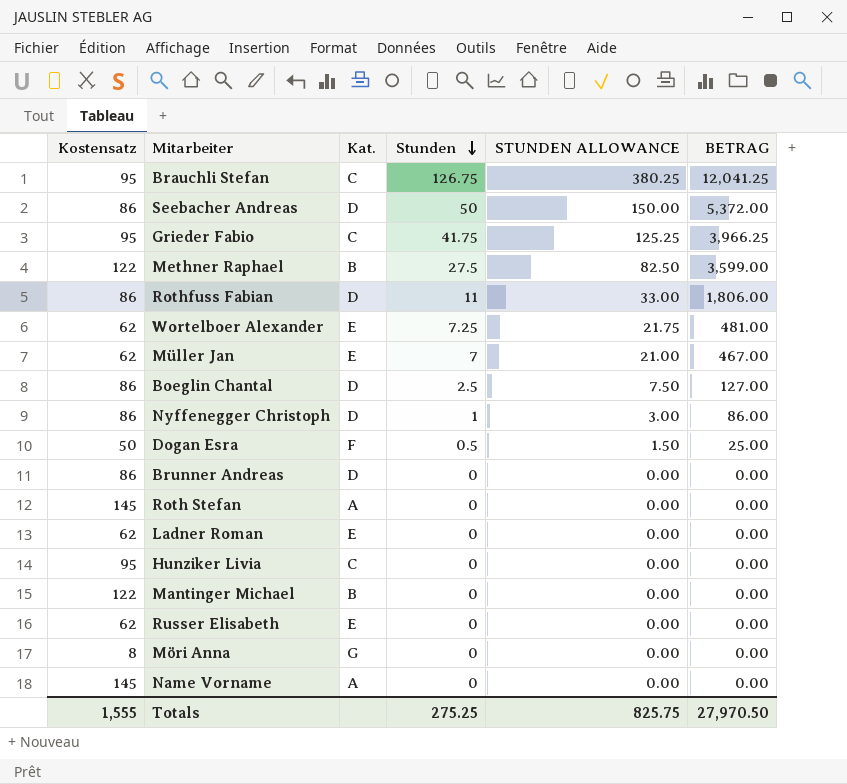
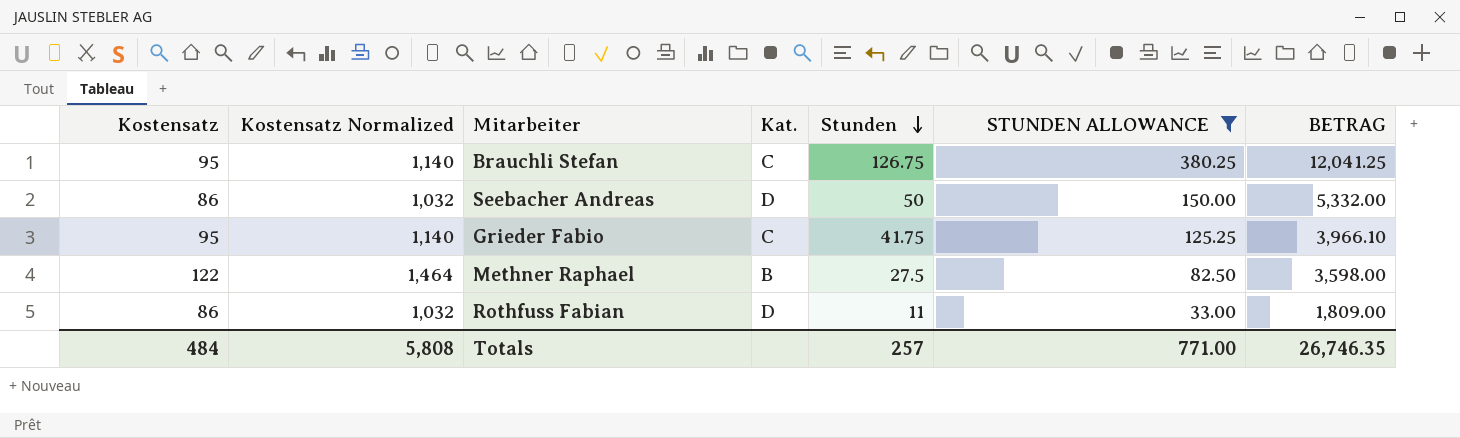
filter: none -> STUNDEN ALLOWANCE >= 33.00
column Kostensatz Normalized | formula: none -> [Kostensatz] * 12
Seebacher Andreas | BETRAG: 5,372.00 -> 5,332.00
Grieder Fabio | BETRAG: 3,966.25 -> 3,966.10
Methner Raphael | BETRAG: 3,599.00 -> 3,598.00
Rothfuss Fabian | BETRAG: 1,806.00 -> 1,809.00
Totals | Kostensatz: 1,555 -> 484
Totals | Stunden: 275.25 -> 257
Totals | STUNDEN ALLOWANCE: 825.75 -> 771.00
Totals | BETRAG: 27,970.50 -> 26,746.35

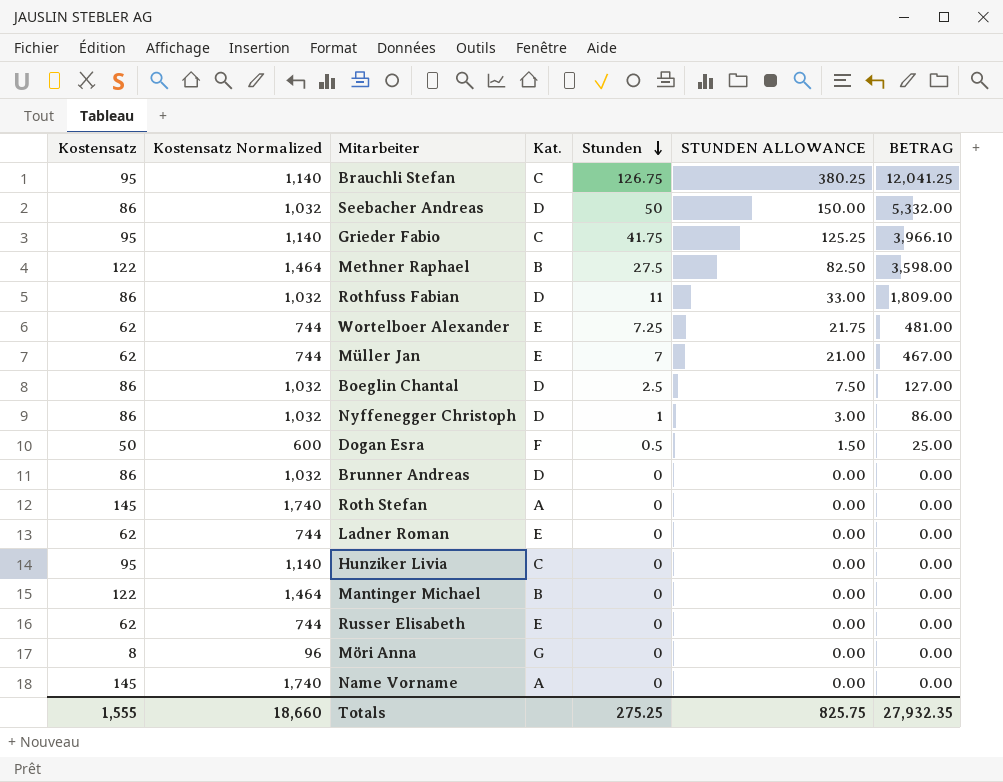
filter: STUNDEN ALLOWANCE >= 33.00 -> none
Totals | Kostensatz: 484 -> 1,555
Totals | Kostensatz Normalized: 5,808 -> 18,660
Totals | Stunden: 257 -> 275.25
Totals | STUNDEN ALLOWANCE: 771.00 -> 825.75
Totals | BETRAG: 26,746.35 -> 27,932.35

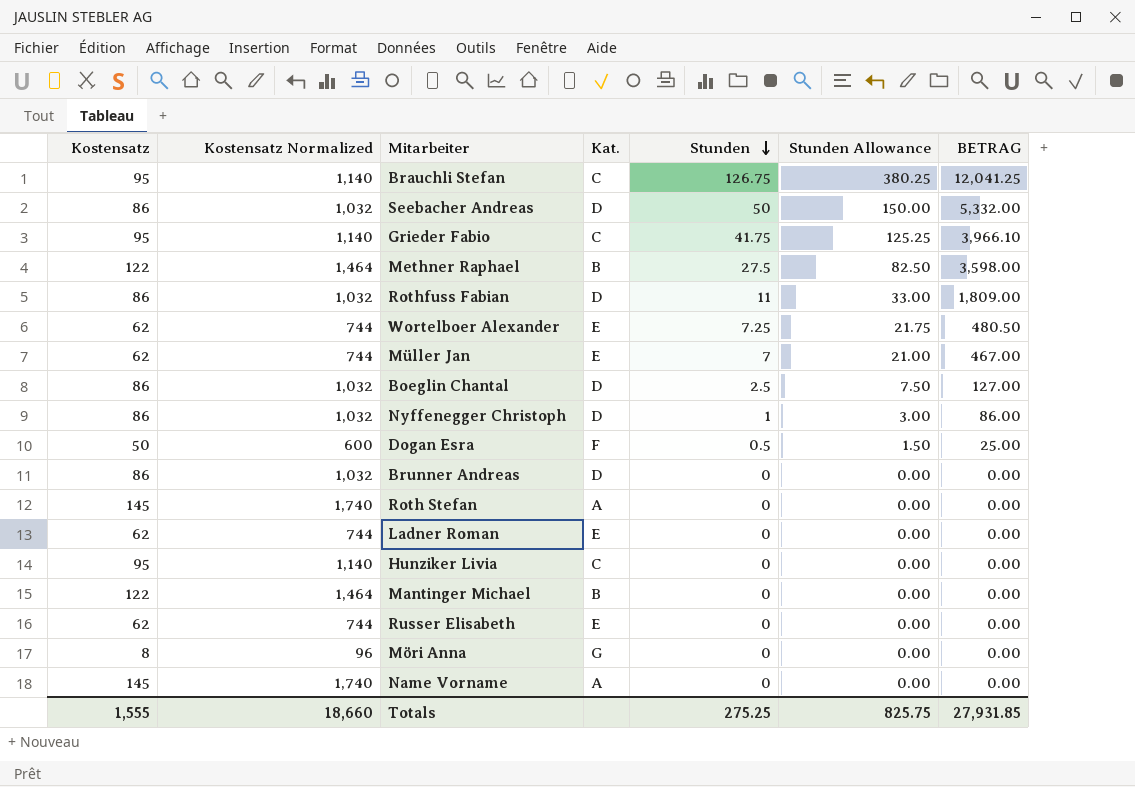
column name: STUNDEN ALLOWANCE -> Stunden Allowance
Wortelboer Alexander | BETRAG: 481.00 -> 480.50
Totals | BETRAG: 27,932.35 -> 27,931.85

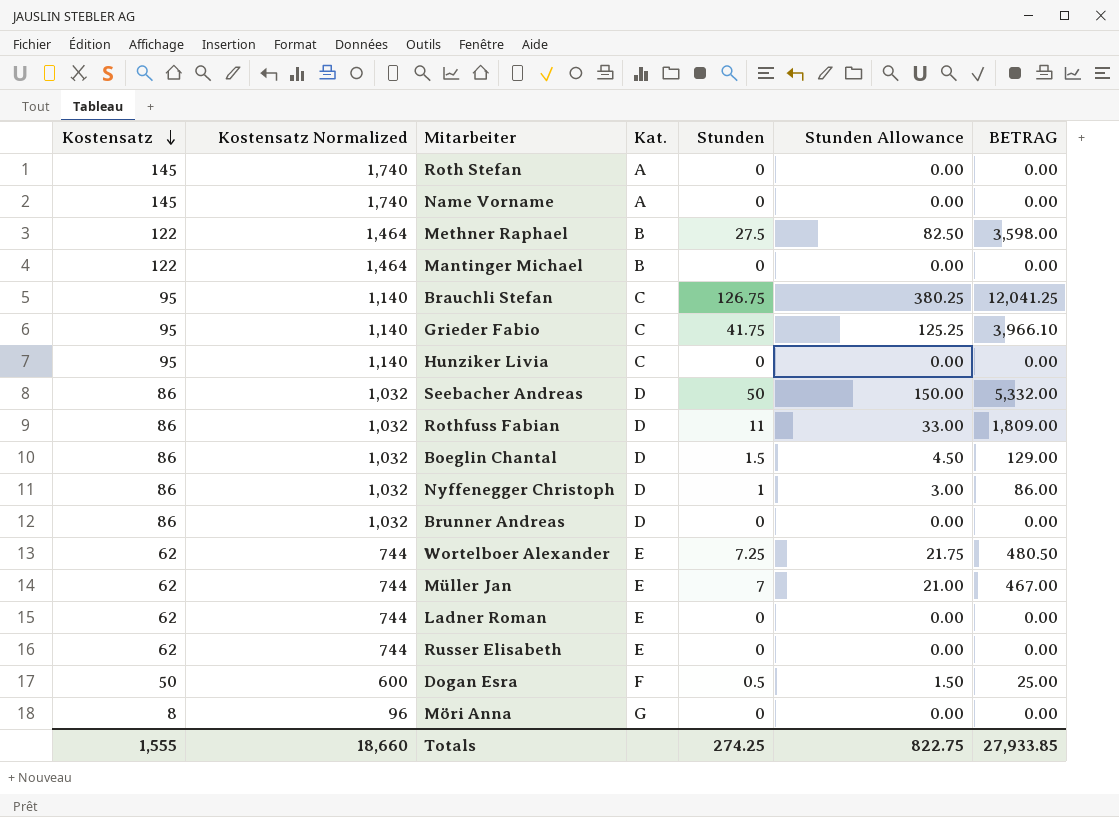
row order: Stunden descending -> Kostensatz descending
Boeglin Chantal | Stunden: 2.5 -> 1.5
Boeglin Chantal | Stunden Allowance: 7.50 -> 4.50
Boeglin Chantal | BETRAG: 127.00 -> 129.00
Totals | Stunden: 275.25 -> 274.25
Totals | Stunden Allowance: 825.75 -> 822.75
Totals | BETRAG: 27,931.85 -> 27,933.85

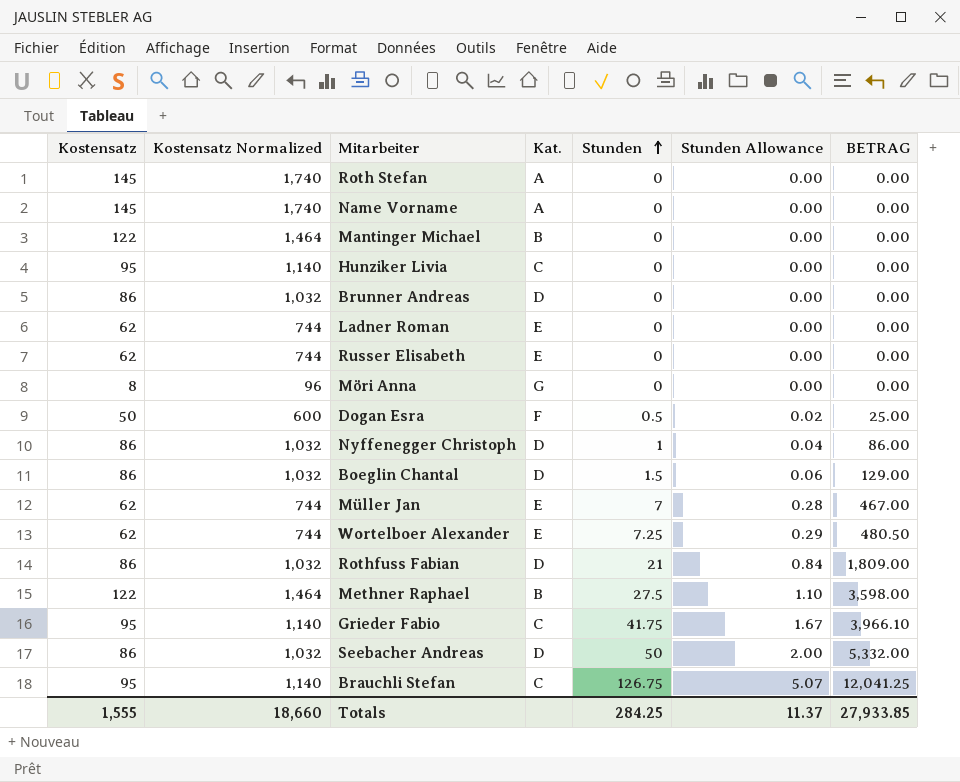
row order: Kostensatz descending -> Stunden ascending
column Stunden Allowance | formula: [Stunden] * 3 -> [Stunden] * 0.04
Rothfuss Fabian | Stunden: 11 -> 21
Totals | Stunden: 274.25 -> 284.25
Totals | Stunden Allowance: 822.75 -> 11.37

